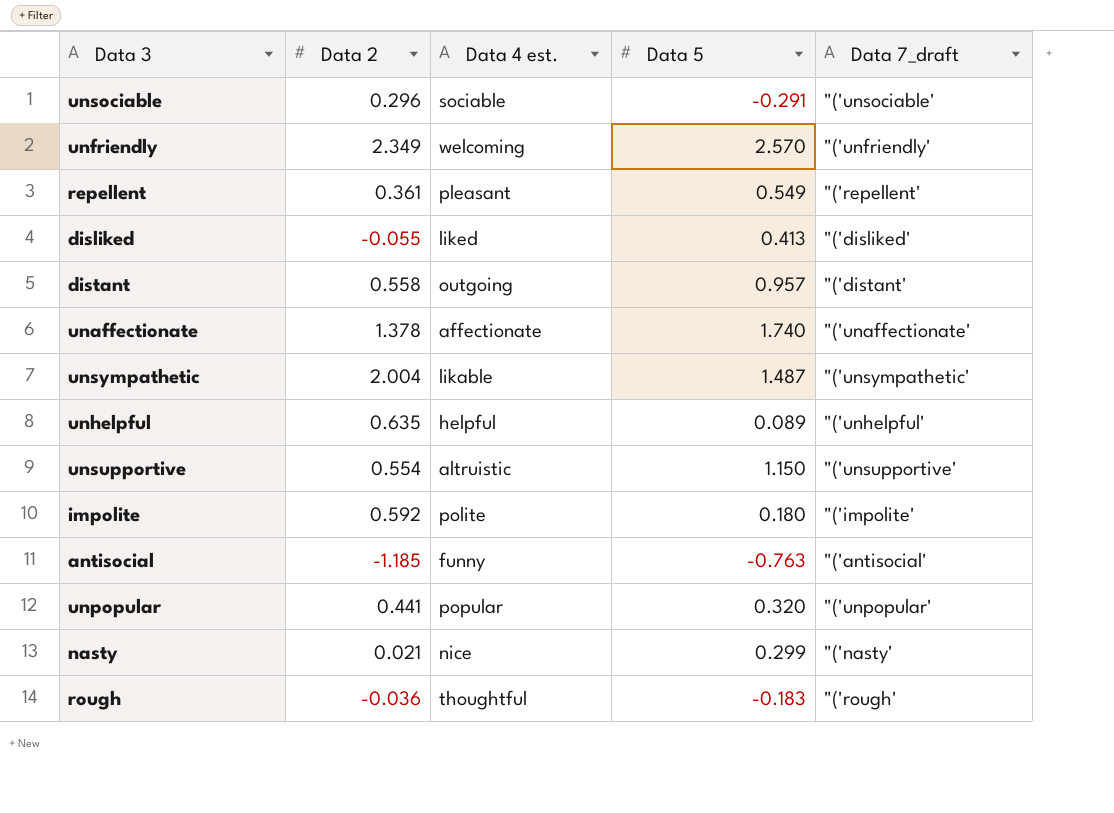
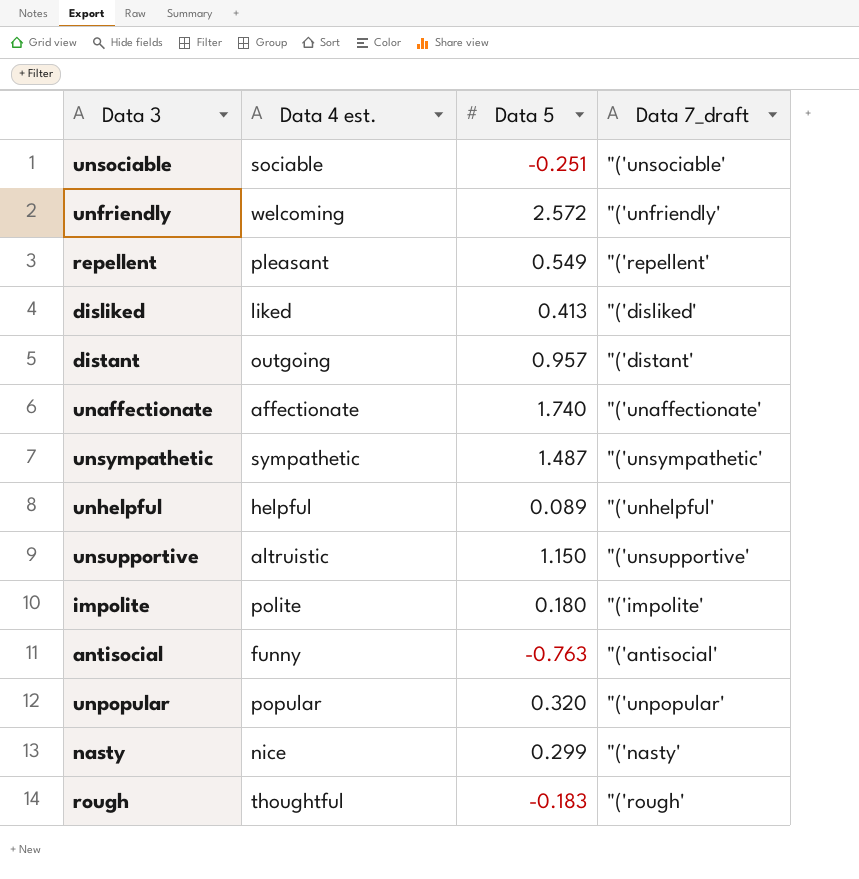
column Data 2 | position: 2 -> none
unsociable | Data 5: -0.291 -> -0.251
unfriendly | Data 5: 2.570 -> 2.572
unsympathetic | Data 4 est.: likable -> sympathetic

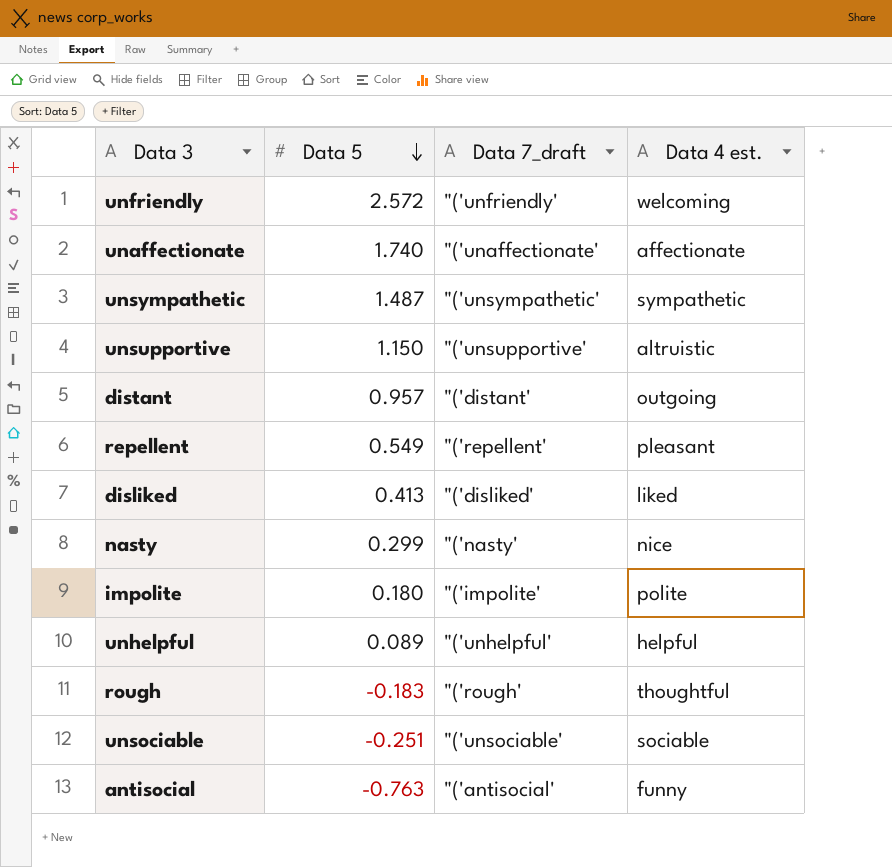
row order: none -> Data 5 descending
column Data 4 est. | position: 2 -> 4
row unpopular: popular | 0.320 | "('unpopular' -> none

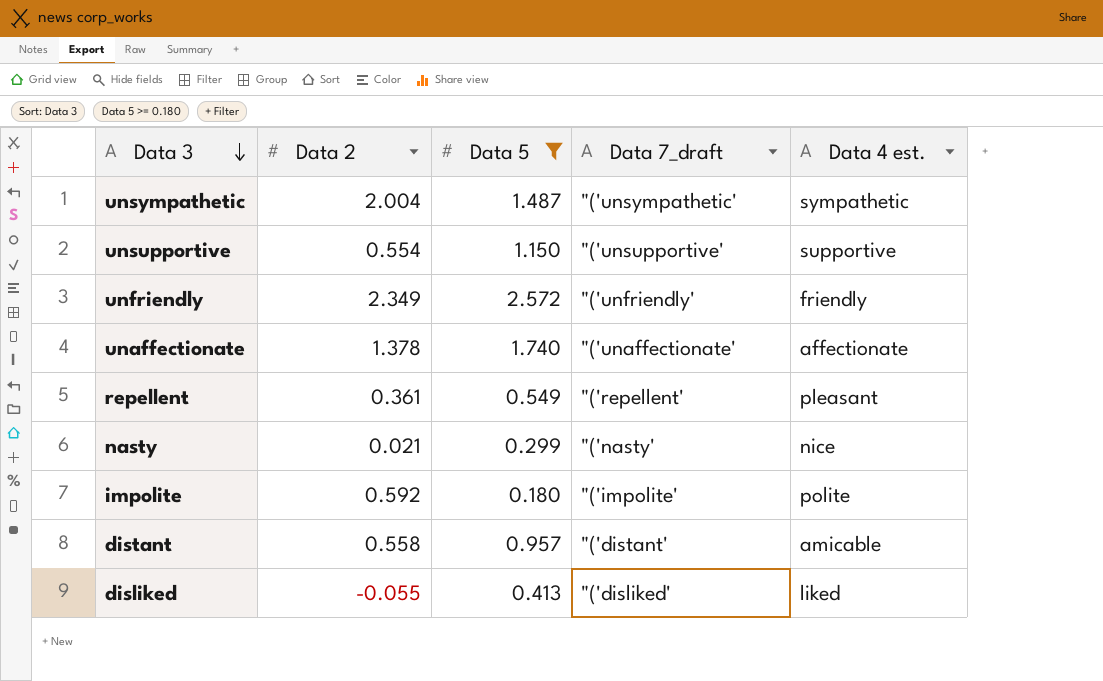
filter: none -> Data 5 >= 0.180
row order: Data 5 descending -> Data 3 descending
column Data 2 | position: none -> 2
unsupportive | Data 4 est.: altruistic -> supportive
unfriendly | Data 4 est.: welcoming -> friendly
distant | Data 4 est.: outgoing -> amicable

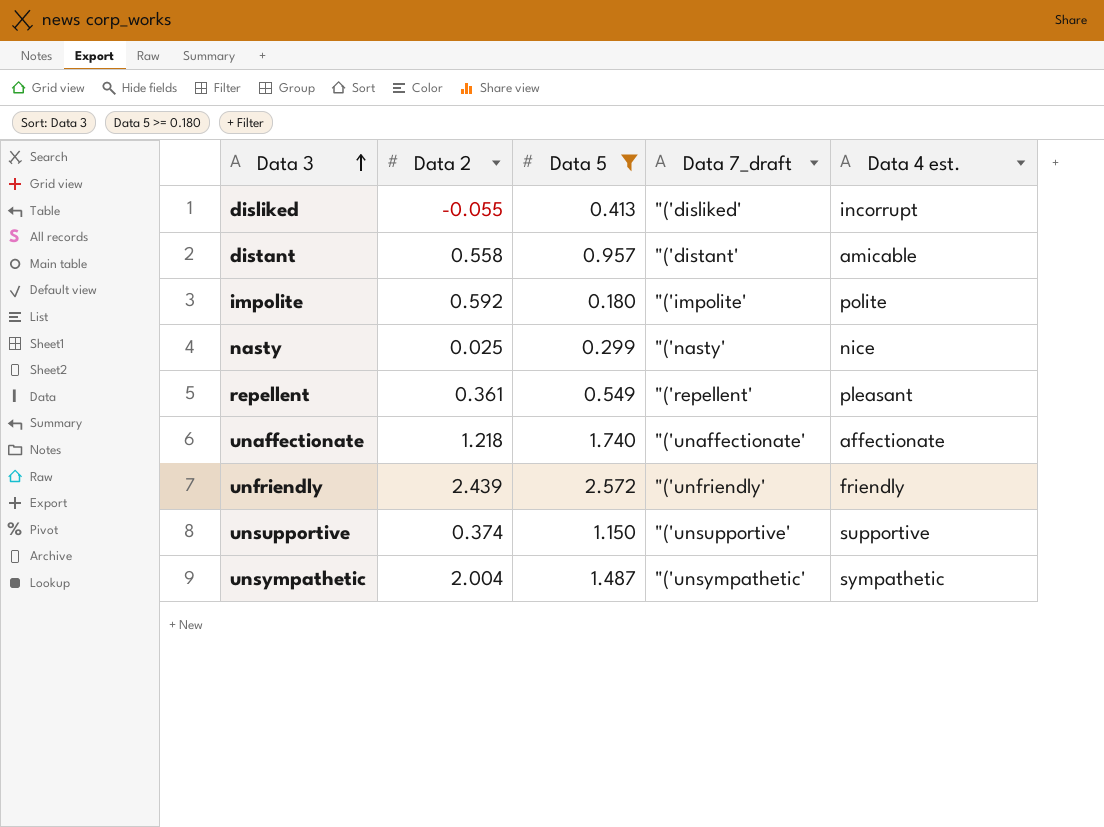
row order: Data 3 descending -> Data 3 ascending
disliked | Data 4 est.: liked -> incorrupt
nasty | Data 2: 0.021 -> 0.025
unaffectionate | Data 2: 1.378 -> 1.218
unfriendly | Data 2: 2.349 -> 2.439
unsupportive | Data 2: 0.554 -> 0.374

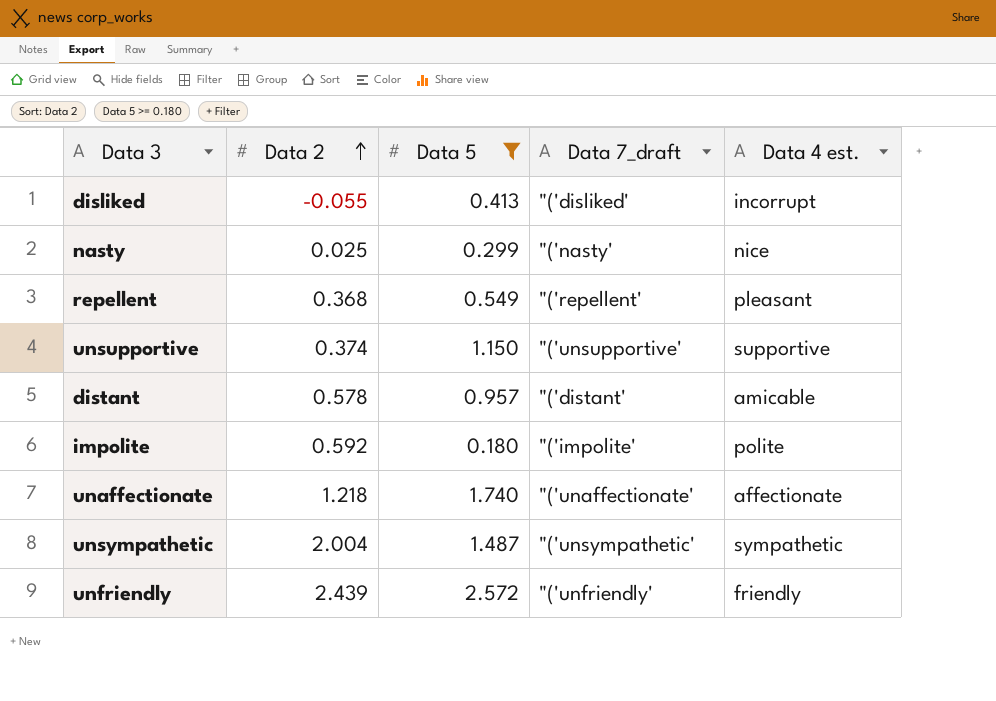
row order: Data 3 ascending -> Data 2 ascending
repellent | Data 2: 0.361 -> 0.368
distant | Data 2: 0.558 -> 0.578

